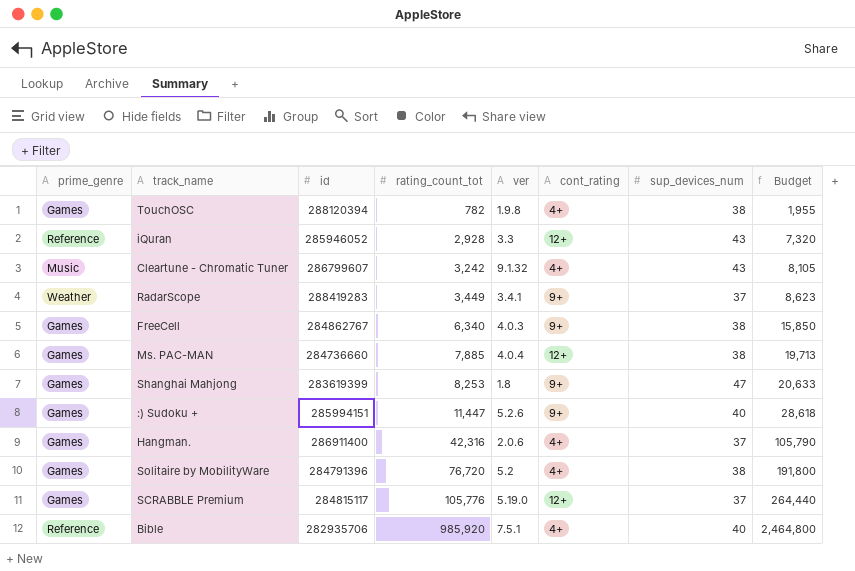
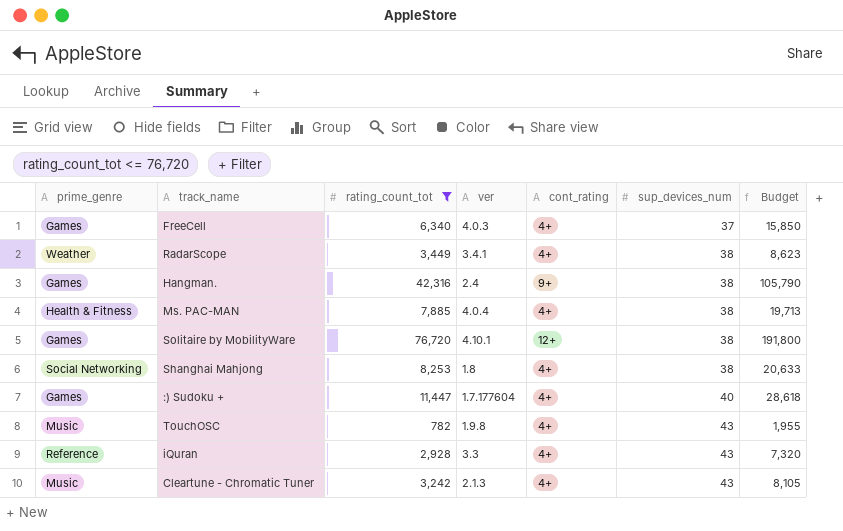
filter: none -> rating_count_tot <= 76,720
row order: rating_count_tot ascending -> sup_devices_num ascending
column id | position: 3 -> none
FreeCell | cont_rating: 9+ -> 4+
FreeCell | sup_devices_num: 38 -> 37
RadarScope | cont_rating: 9+ -> 4+
RadarScope | sup_devices_num: 37 -> 38
Hangman. | ver: 2.0.6 -> 2.4
Hangman. | cont_rating: 4+ -> 9+
Hangman. | sup_devices_num: 37 -> 38
Ms. PAC-MAN | prime_genre: Games -> Health & Fitness
Ms. PAC-MAN | cont_rating: 12+ -> 4+
Solitaire by MobilityWare | ver: 5.2 -> 4.10.1
Solitaire by MobilityWare | cont_rating: 4+ -> 12+
Shanghai Mahjong | prime_genre: Games -> Social Networking
Shanghai Mahjong | cont_rating: 9+ -> 4+
Shanghai Mahjong | sup_devices_num: 47 -> 38
:) Sudoku + | ver: 5.2.6 -> 1.7.177604
:) Sudoku + | cont_rating: 9+ -> 4+
TouchOSC | prime_genre: Games -> Music
TouchOSC | sup_devices_num: 38 -> 43
iQuran | cont_rating: 12+ -> 4+
Cleartune - Chromatic Tuner | ver: 9.1.32 -> 2.1.3

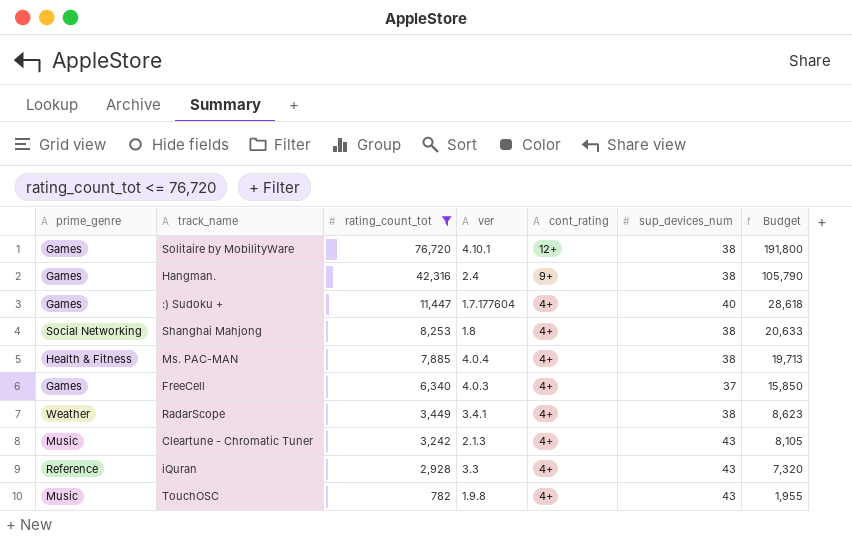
row order: sup_devices_num ascending -> rating_count_tot descending

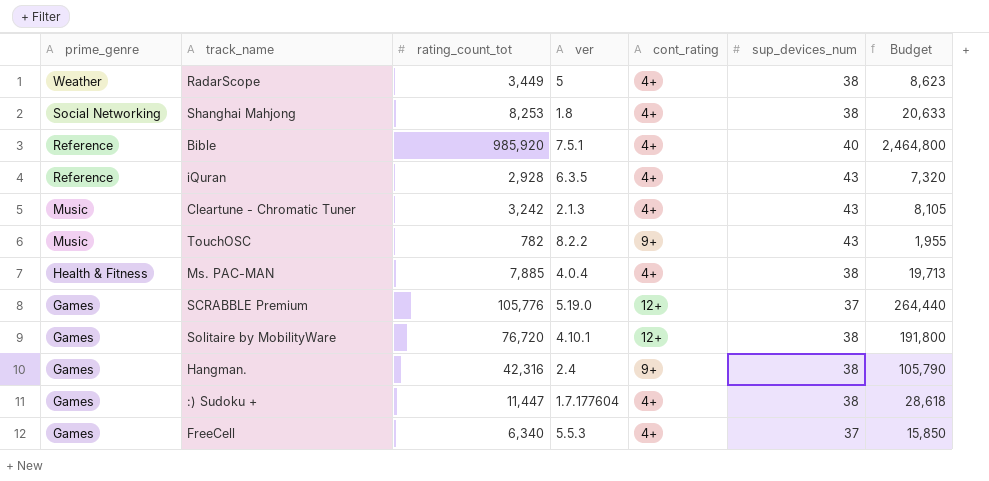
filter: rating_count_tot <= 76,720 -> none
row order: rating_count_tot descending -> prime_genre descending
RadarScope | ver: 3.4.1 -> 5
iQuran | ver: 3.3 -> 6.3.5
TouchOSC | ver: 1.9.8 -> 8.2.2
TouchOSC | cont_rating: 4+ -> 9+
:) Sudoku + | sup_devices_num: 40 -> 38
FreeCell | ver: 4.0.3 -> 5.5.3

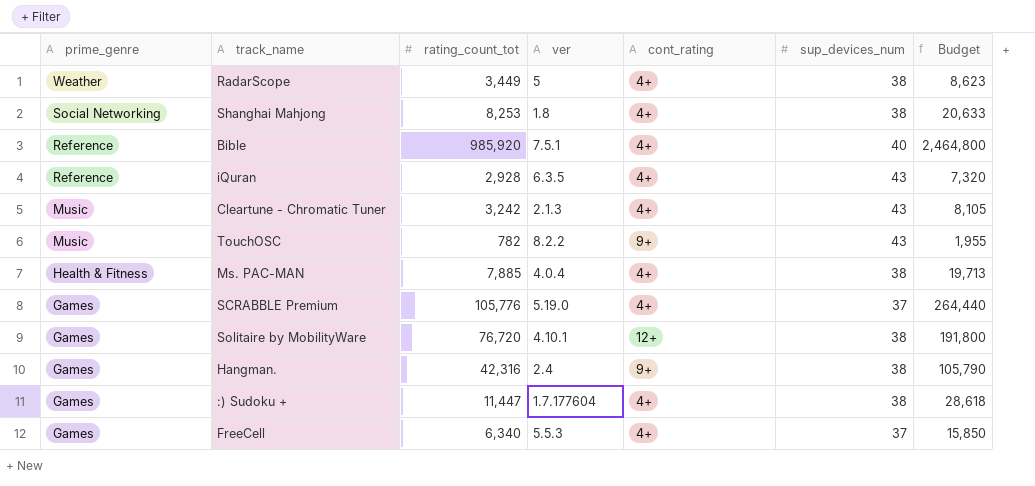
SCRABBLE Premium | cont_rating: 12+ -> 4+

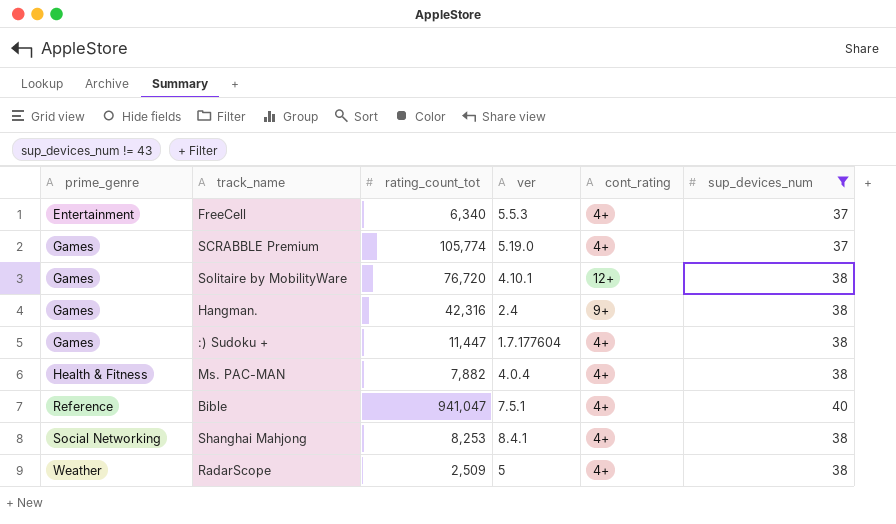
filter: none -> sup_devices_num != 43
row order: prime_genre descending -> prime_genre ascending
column Budget | formula: [rating_count_tot] * 2.5 -> none
FreeCell | prime_genre: Games -> Entertainment
SCRABBLE Premium | rating_count_tot: 105,776 -> 105,774
Ms. PAC-MAN | rating_count_tot: 7,885 -> 7,882
Bible | rating_count_tot: 985,920 -> 941,047
Shanghai Mahjong | ver: 1.8 -> 8.4.1
RadarScope | rating_count_tot: 3,449 -> 2,509

